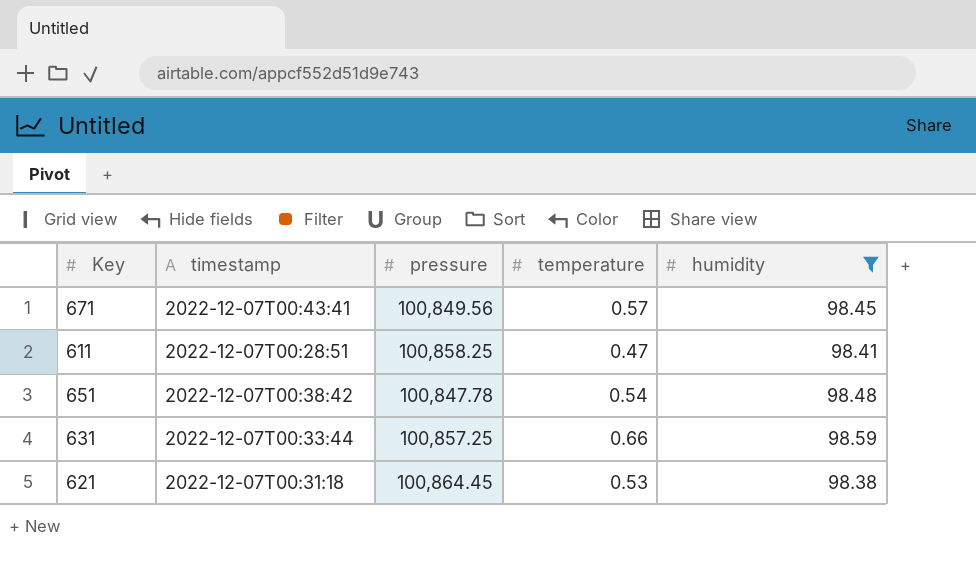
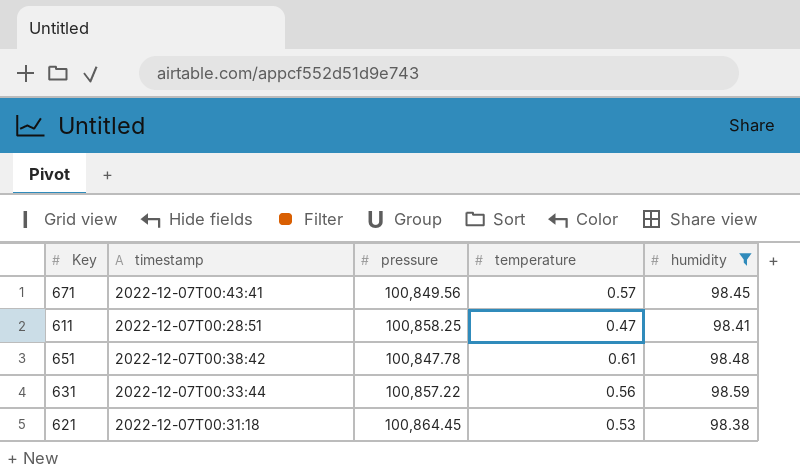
651 | temperature: 0.54 -> 0.61
631 | pressure: 100,857.25 -> 100,857.22
631 | temperature: 0.66 -> 0.56

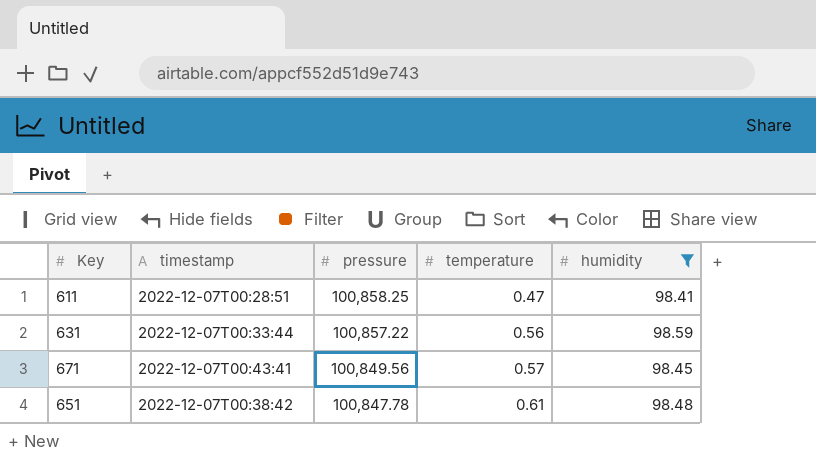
row order: none -> pressure descending
row 621: 2022-12-07T00:31:18 | 100,864.45 | 0.53 | 98.38 -> none

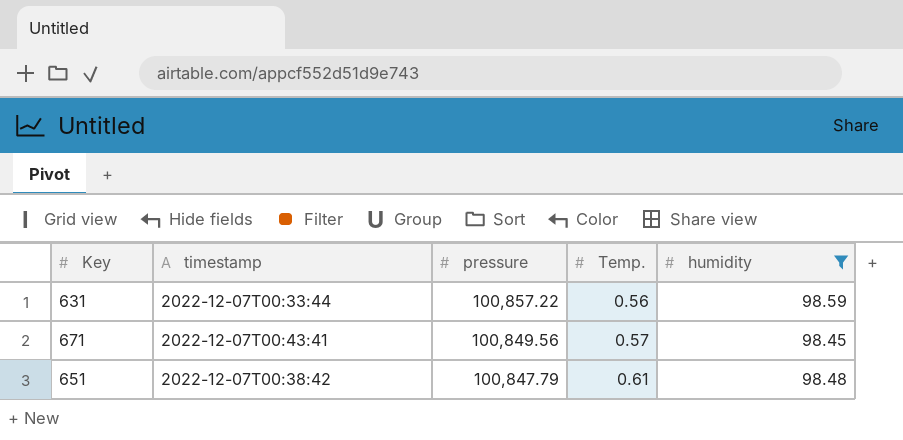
column name: temperature -> Temp.
row 611: 2022-12-07T00:28:51 | 100,858.25 | 0.47 | 98.41 -> none
651 | pressure: 100,847.78 -> 100,847.79

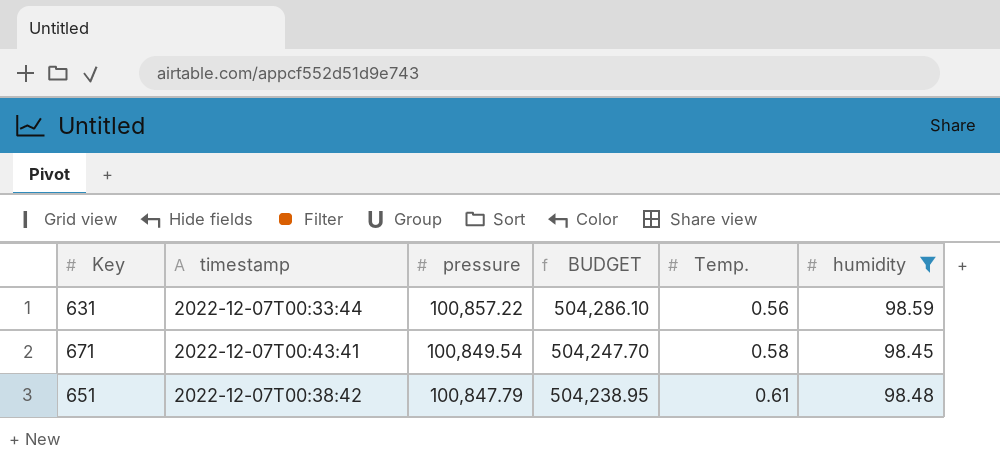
column BUDGET | formula: none -> [pressure] * 5
671 | pressure: 100,849.56 -> 100,849.54
671 | Temp.: 0.57 -> 0.58

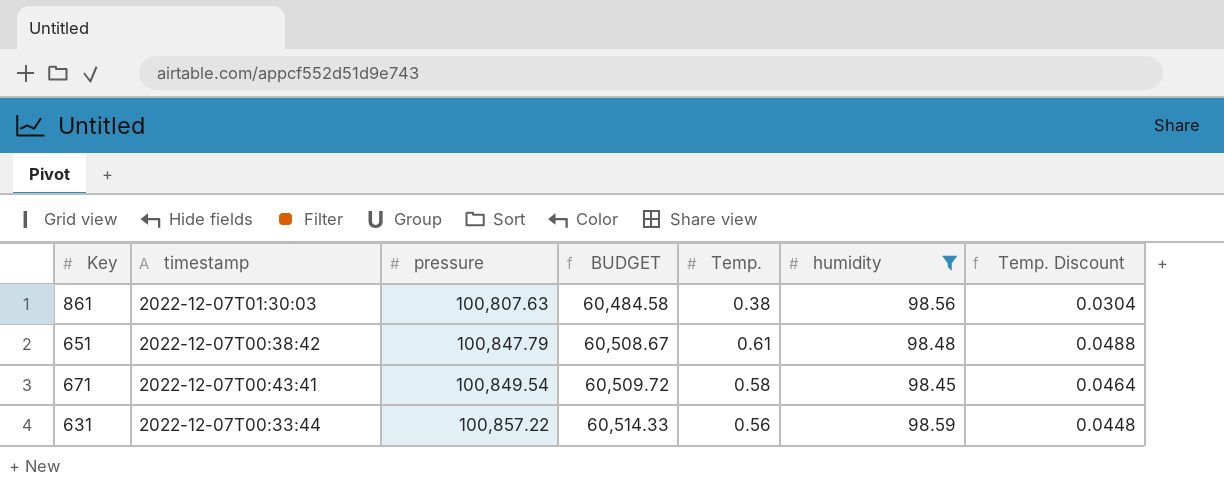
row order: pressure descending -> pressure ascending
column BUDGET | formula: [pressure] * 5 -> [pressure] * 0.6
column Temp. Discount | formula: none -> [Temp.] * 0.08
row 861: none -> 2022-12-07T01:30:03 | 100,807.63 | 60,484.58 | 0.38 | 98.56 | 0.0304

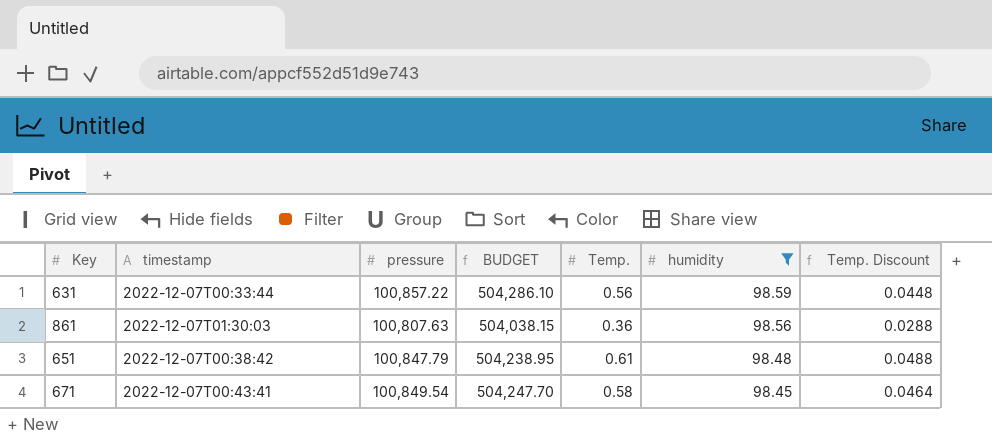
row order: pressure ascending -> humidity descending
column BUDGET | formula: [pressure] * 0.6 -> [pressure] * 5
861 | Temp.: 0.38 -> 0.36
861 | Temp. Discount: 0.0304 -> 0.0288

